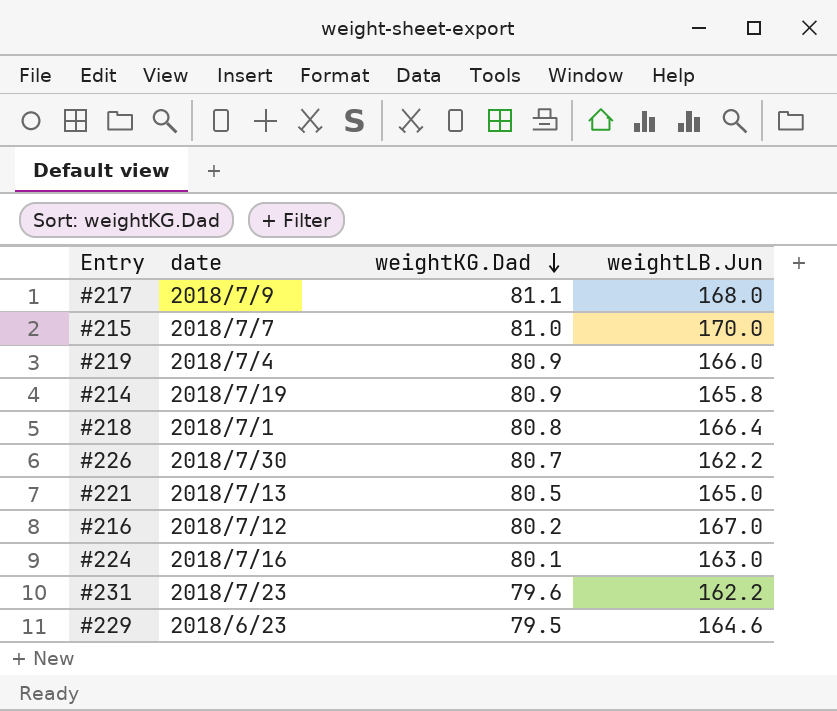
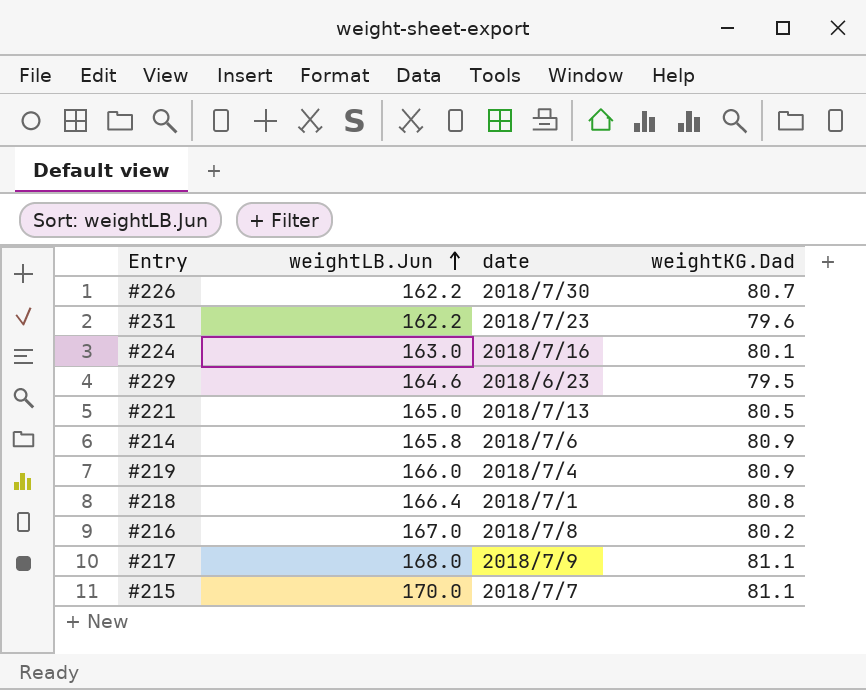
row order: weightKG.Dad descending -> weightLB.Jun ascending
column weightLB.Jun | position: 4 -> 2
#214 | date: 2018/7/19 -> 2018/7/6
#216 | date: 2018/7/12 -> 2018/7/8
#215 | weightKG.Dad: 81.0 -> 81.1

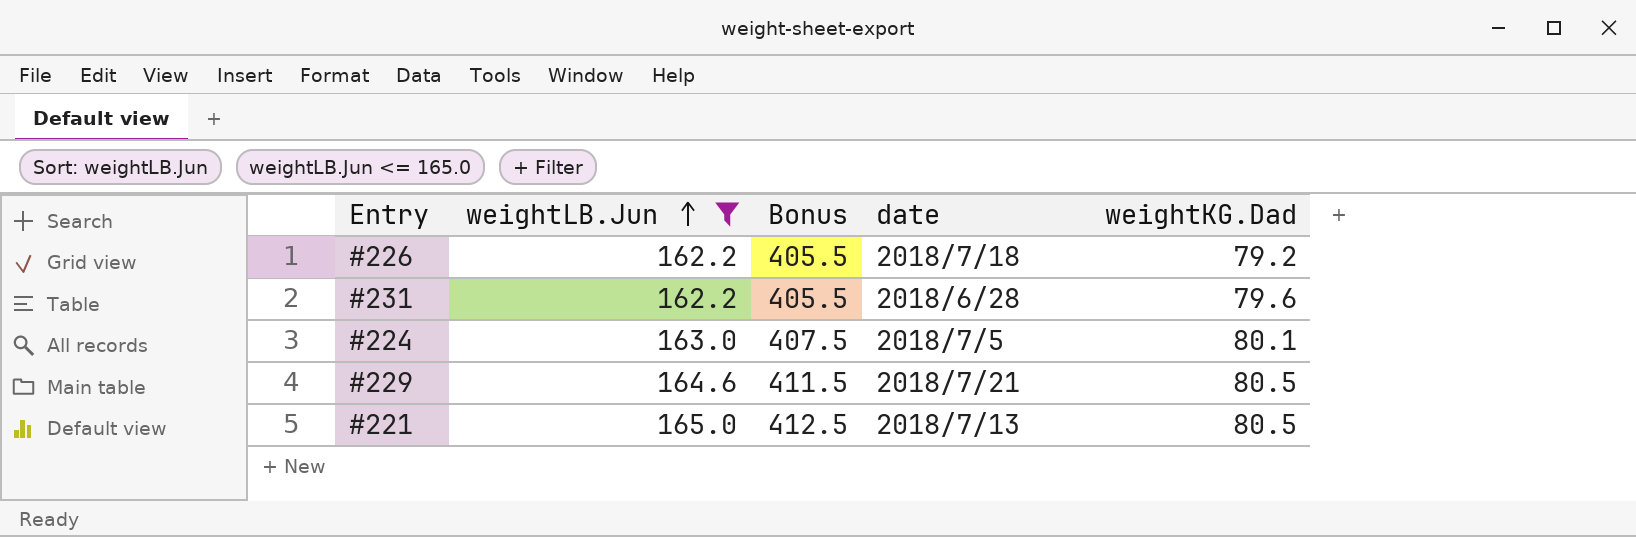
filter: none -> weightLB.Jun <= 165.0
column Bonus | formula: none -> [weightLB.Jun] * 2.5
#226 | date: 2018/7/30 -> 2018/7/18
#226 | weightKG.Dad: 80.7 -> 79.2
#231 | date: 2018/7/23 -> 2018/6/28
#224 | date: 2018/7/16 -> 2018/7/5
#229 | date: 2018/6/23 -> 2018/7/21
#229 | weightKG.Dad: 79.5 -> 80.5

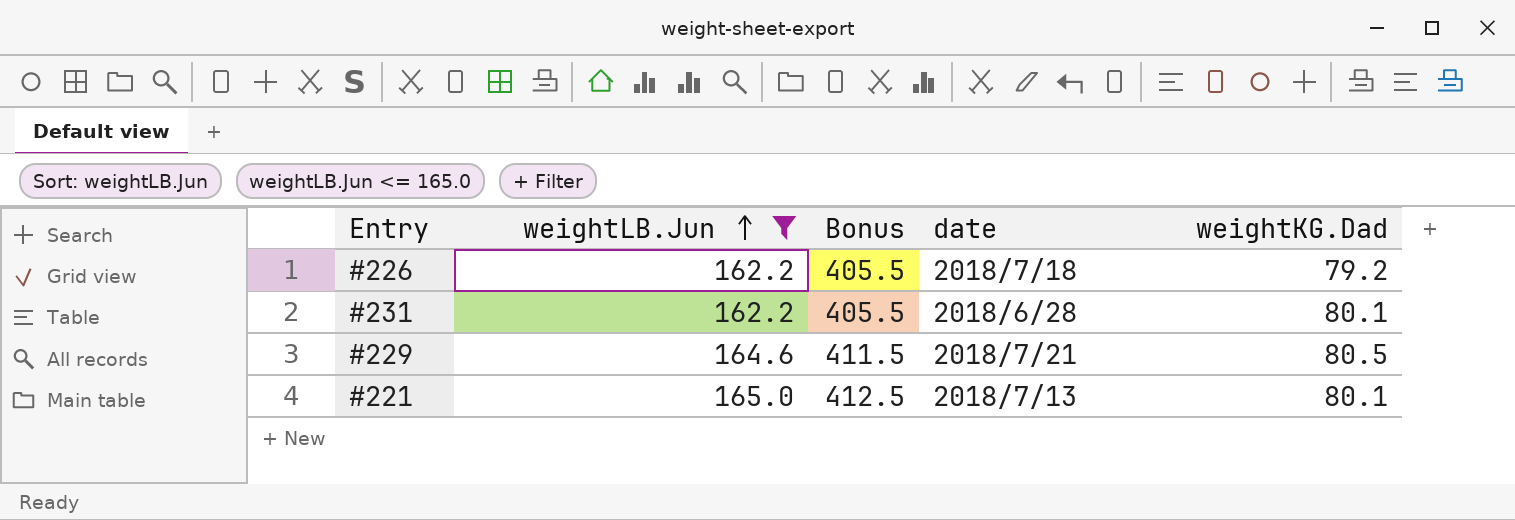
row #224: 163.0 | 407.5 | 2018/7/5 | 80.1 -> none
#231 | weightKG.Dad: 79.6 -> 80.1
#221 | weightKG.Dad: 80.5 -> 80.1

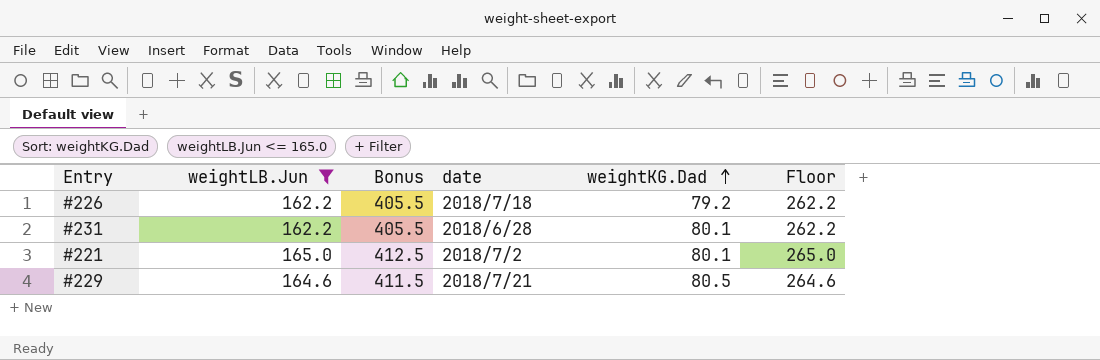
row order: weightLB.Jun ascending -> weightKG.Dad ascending
column Floor | formula: none -> [weightLB.Jun] + 100
#221 | date: 2018/7/13 -> 2018/7/2

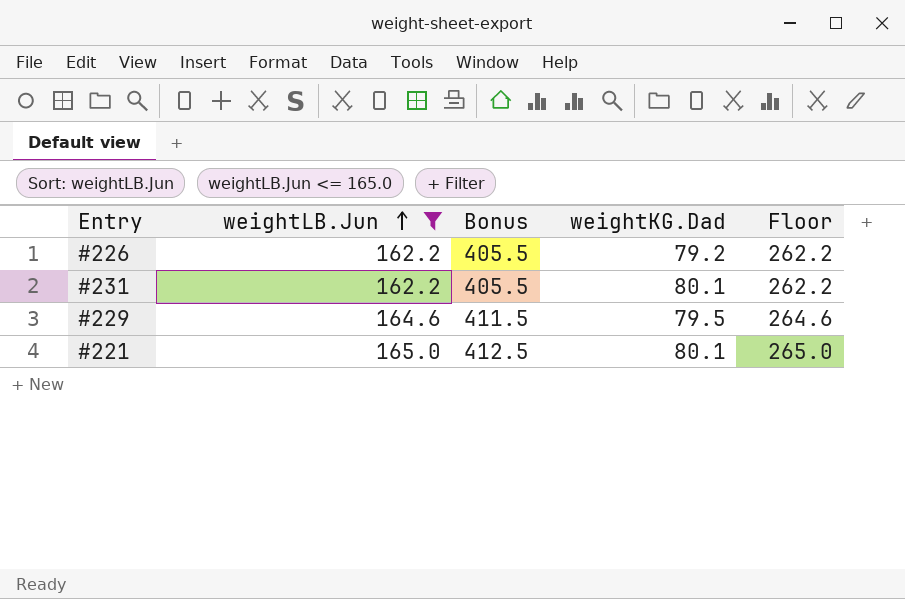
row order: weightKG.Dad ascending -> weightLB.Jun ascending
column date | position: 4 -> none
#229 | weightKG.Dad: 80.5 -> 79.5

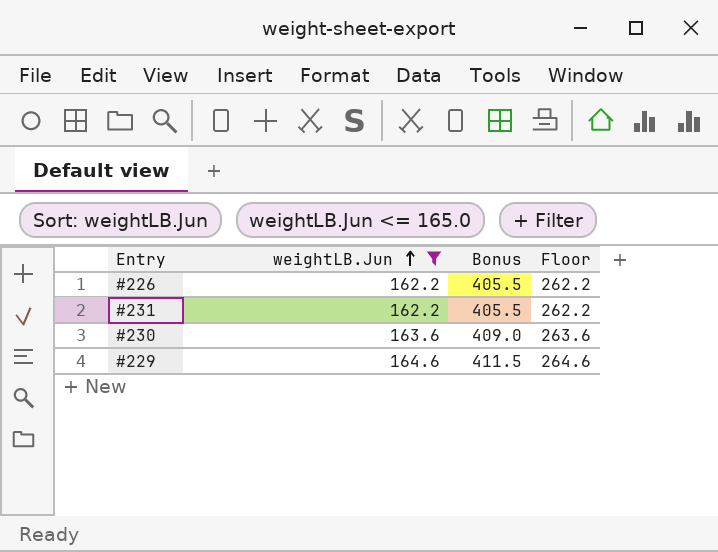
column weightKG.Dad | position: 4 -> none
row #221: 165.0 | 412.5 | 80.1 | 265.0 -> none
row #230: none -> 163.6 | 409.0 | 263.6

